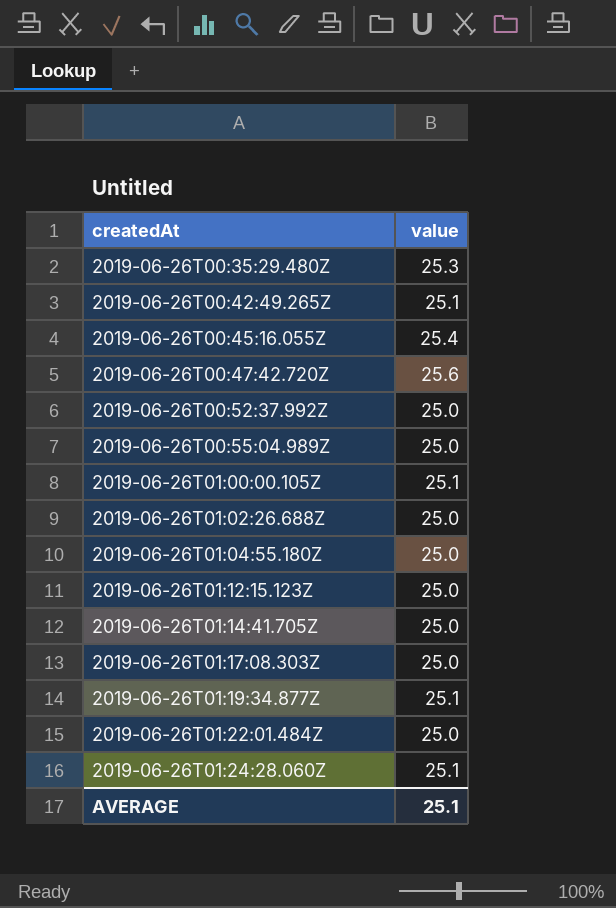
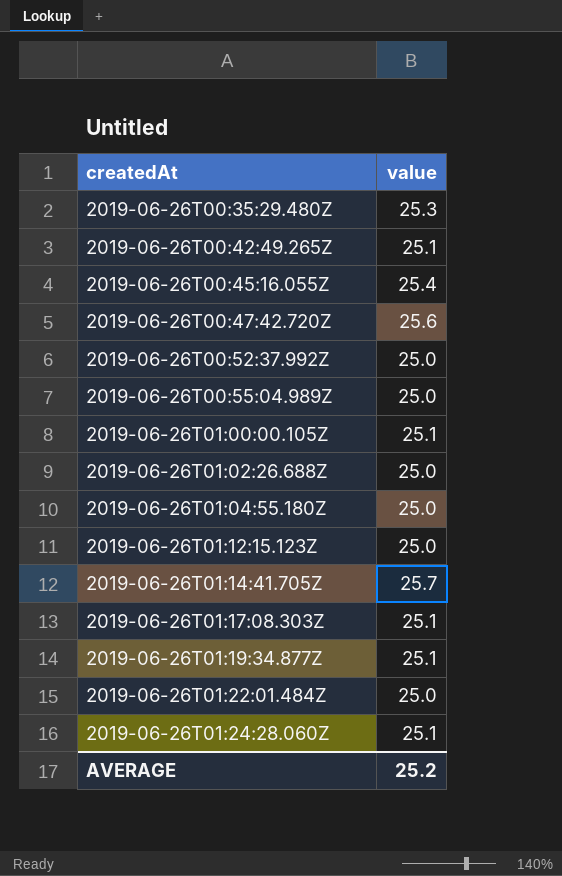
2019-06-26T01:14:41.705Z | value: 25.0 -> 25.7
2019-06-26T01:17:08.303Z | value: 25.0 -> 25.1
AVERAGE | value: 25.1 -> 25.2

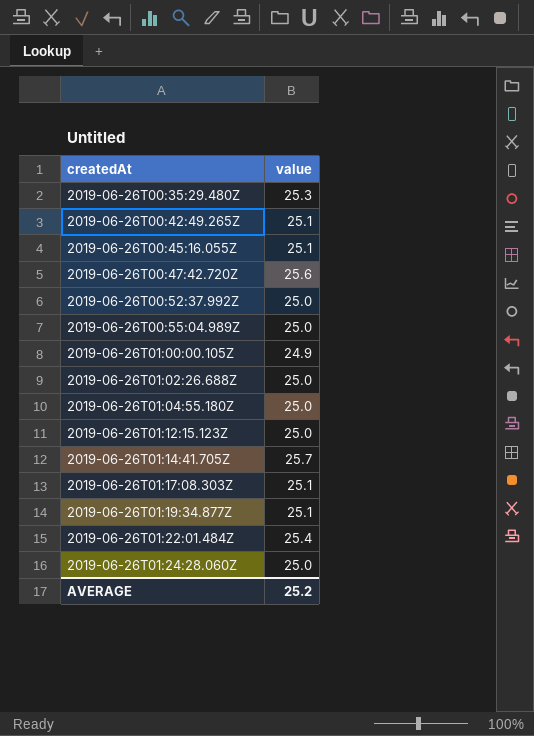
2019-06-26T00:45:16.055Z | value: 25.4 -> 25.1
2019-06-26T01:00:00.105Z | value: 25.1 -> 24.9
2019-06-26T01:22:01.484Z | value: 25.0 -> 25.4
2019-06-26T01:24:28.060Z | value: 25.1 -> 25.0

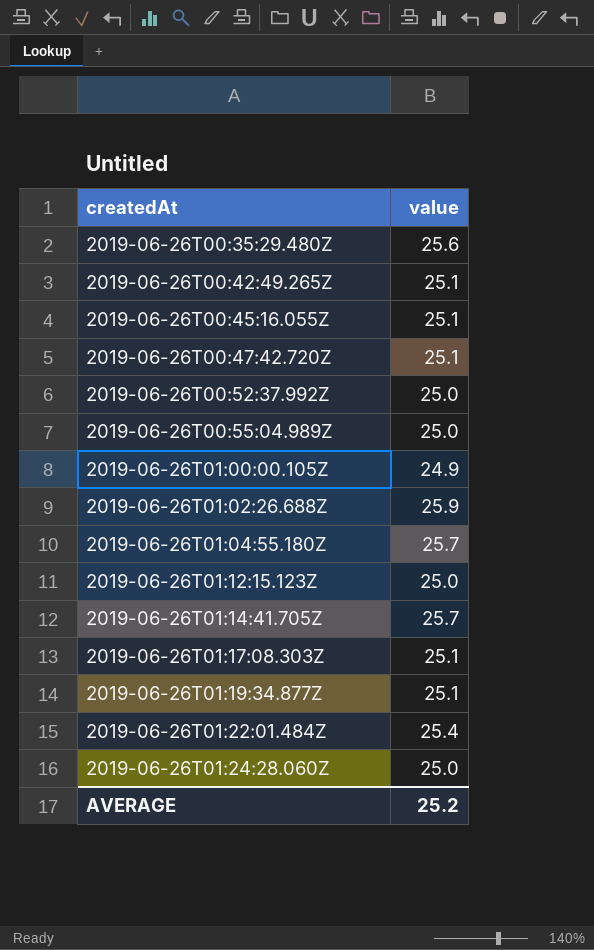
2019-06-26T00:35:29.480Z | value: 25.3 -> 25.6
2019-06-26T00:47:42.720Z | value: 25.6 -> 25.1
2019-06-26T01:02:26.688Z | value: 25.0 -> 25.9
2019-06-26T01:04:55.180Z | value: 25.0 -> 25.7

